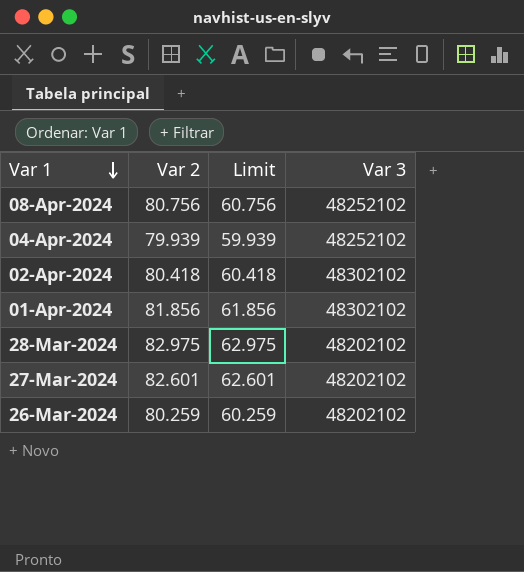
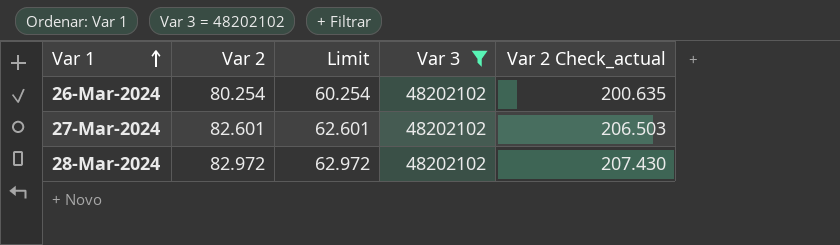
filter: none -> Var 3 = 48202102
row order: Var 1 descending -> Var 1 ascending
column Var 2 Check_actual | formula: none -> [Var 2] * 2.5
26-Mar-2024 | Var 2: 80.259 -> 80.254
26-Mar-2024 | Limit: 60.259 -> 60.254
28-Mar-2024 | Var 2: 82.975 -> 82.972
28-Mar-2024 | Limit: 62.975 -> 62.972

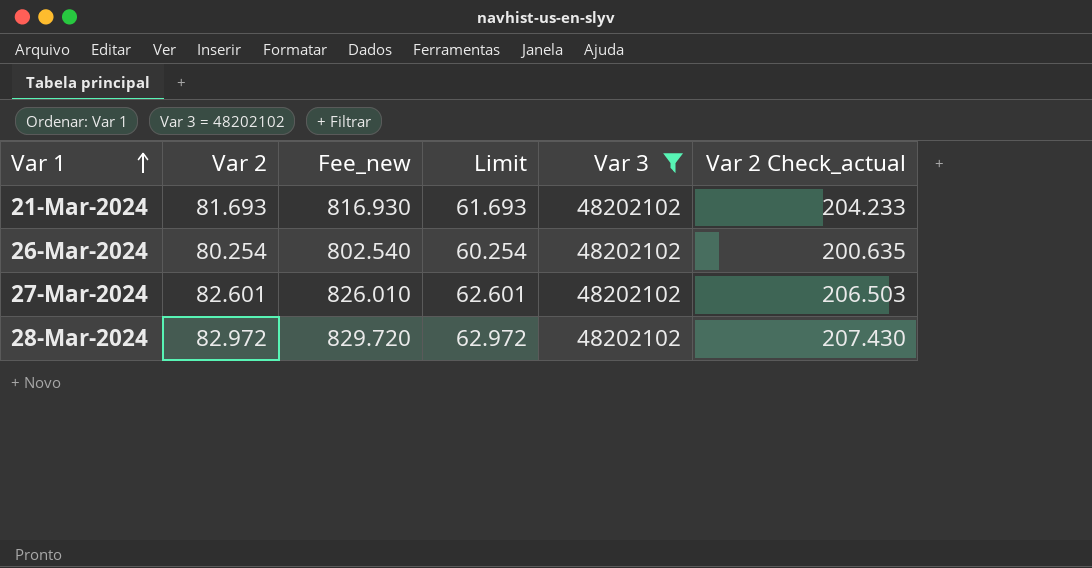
column Fee_new | formula: none -> [Var 2] * 10
row 21-Mar-2024: none -> 81.693 | 816.930 | 61.693 | 48202102 | 204.233

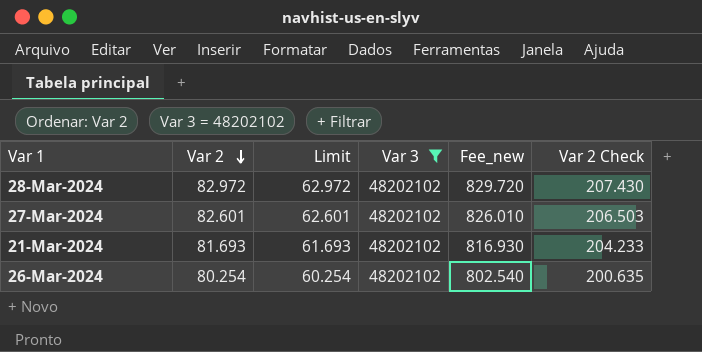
row order: Var 1 ascending -> Var 2 descending
column Fee_new | position: 3 -> 5
column name: Var 2 Check_actual -> Var 2 Check

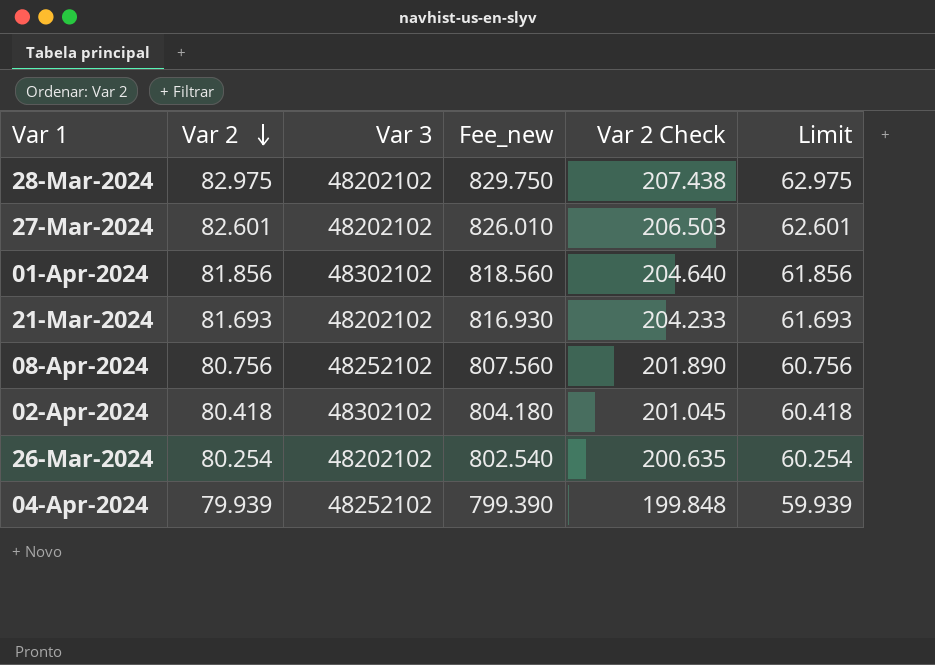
filter: Var 3 = 48202102 -> none
column Limit | position: 3 -> 6
28-Mar-2024 | Var 2: 82.972 -> 82.975
28-Mar-2024 | Fee_new: 829.720 -> 829.750
28-Mar-2024 | Var 2 Check: 207.430 -> 207.438
28-Mar-2024 | Limit: 62.972 -> 62.975

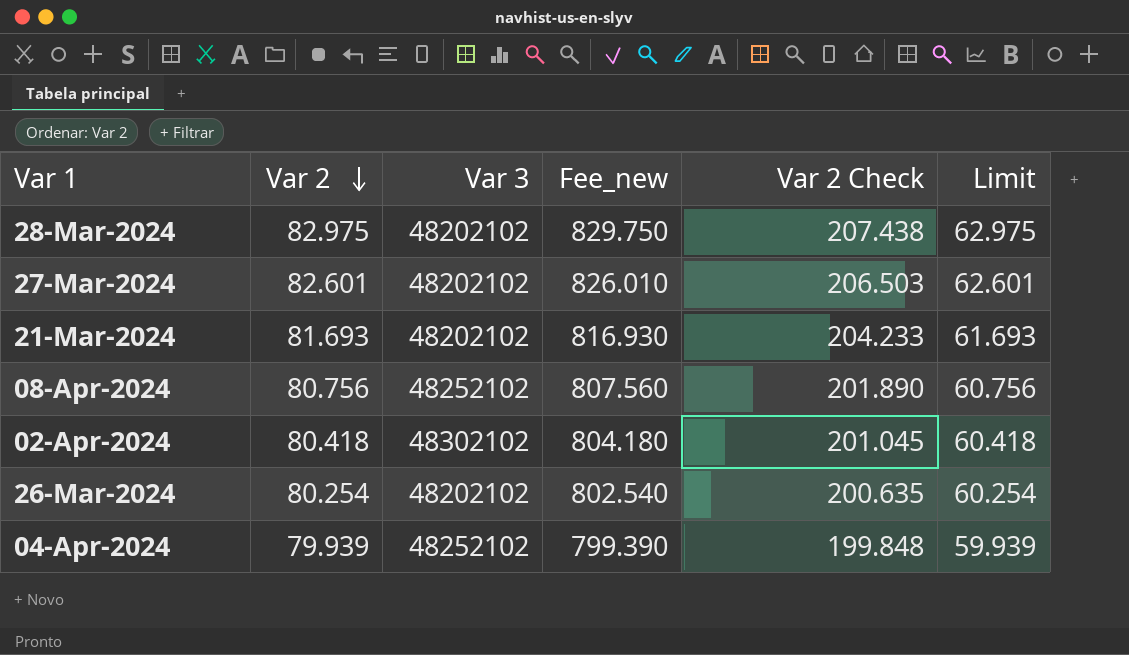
row 01-Apr-2024: 81.856 | 48302102 | 818.560 | 204.640 | 61.856 -> none

